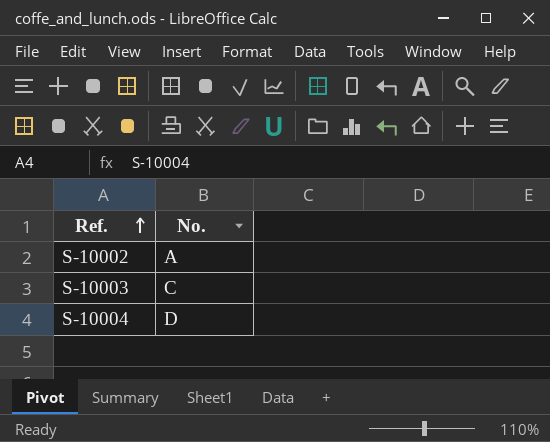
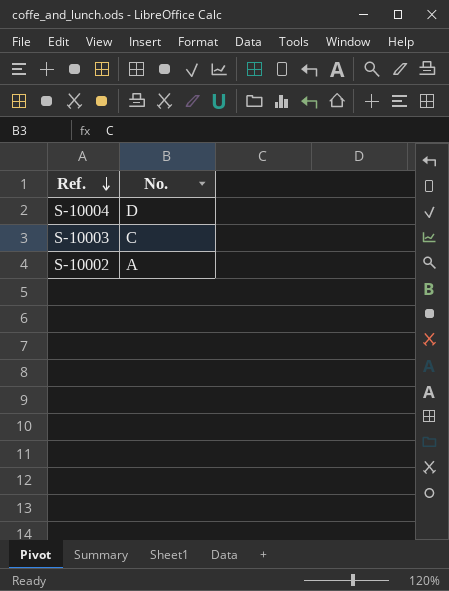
row order: Ref. ascending -> Ref. descending

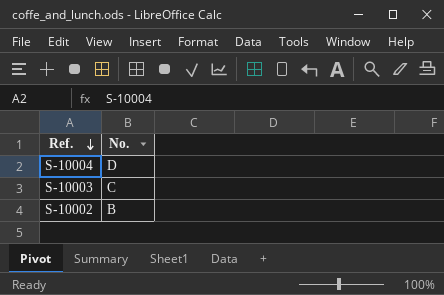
S-10002 | No.: A -> B

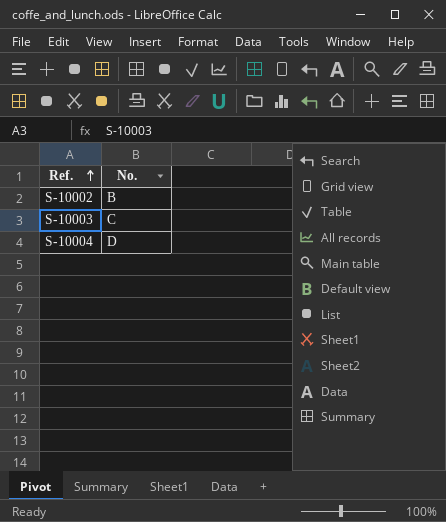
row order: Ref. descending -> Ref. ascending

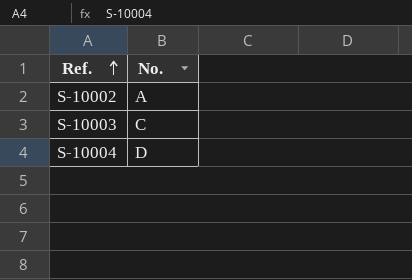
S-10002 | No.: B -> A

